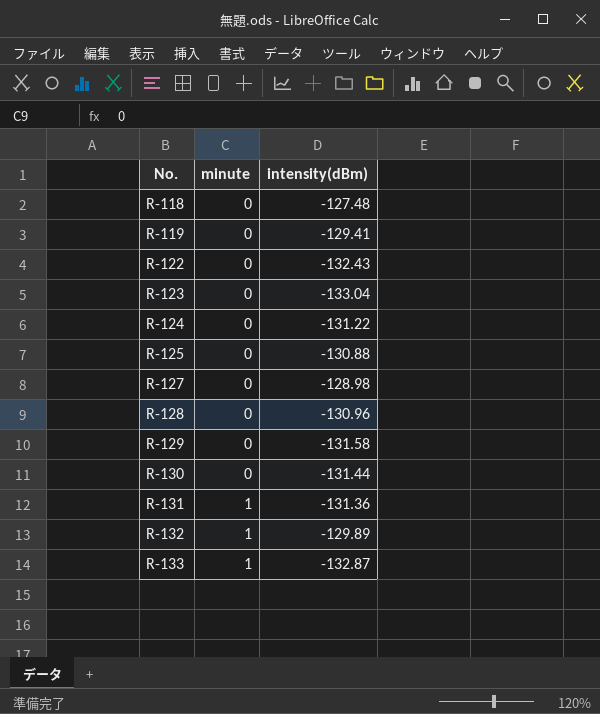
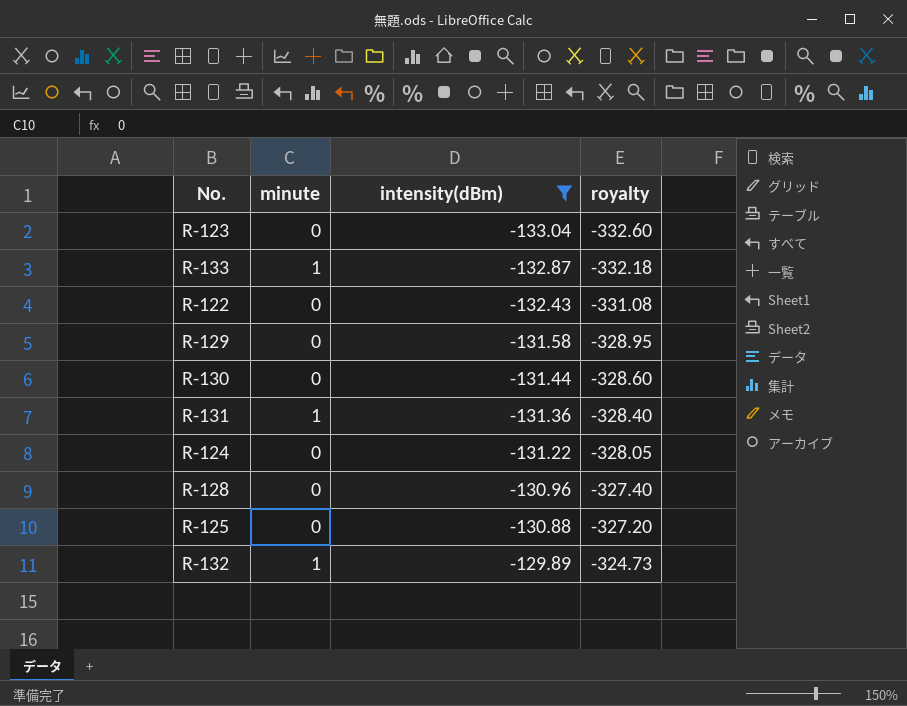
filter: none -> intensity(dBm) <= -129.89
row order: No. ascending -> intensity(dBm) ascending
column royalty | formula: none -> [intensity(dBm)] * 2.5

